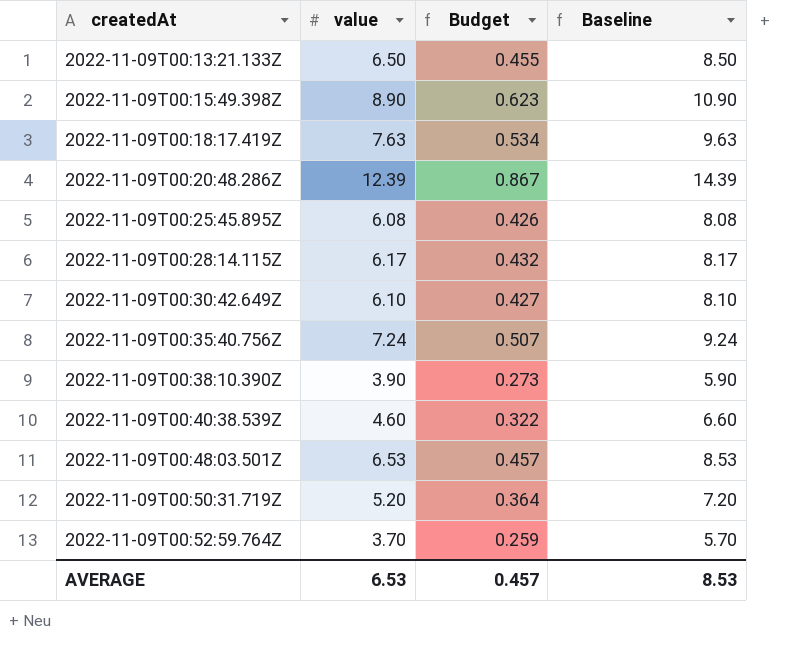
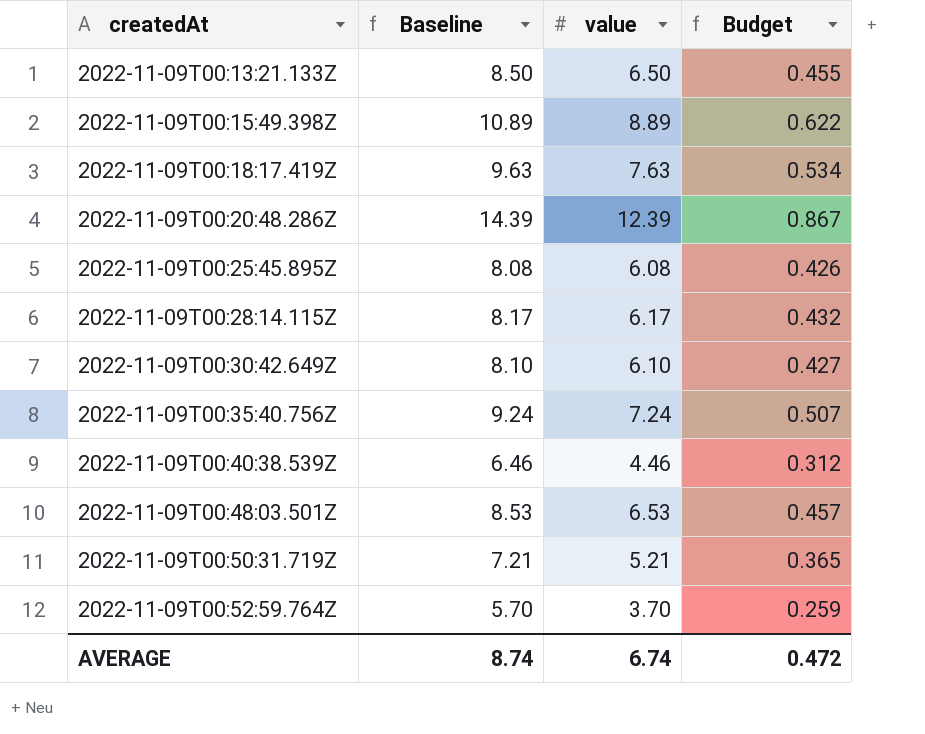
column Baseline | position: 4 -> 2
row 2022-11-09T00:38:10.390Z: 3.90 | 0.273 | 5.90 -> none
2022-11-09T00:15:49.398Z | Baseline: 10.90 -> 10.89
2022-11-09T00:15:49.398Z | value: 8.90 -> 8.89
2022-11-09T00:15:49.398Z | Budget: 0.623 -> 0.622
2022-11-09T00:40:38.539Z | Baseline: 6.60 -> 6.46
2022-11-09T00:40:38.539Z | value: 4.60 -> 4.46
2022-11-09T00:40:38.539Z | Budget: 0.322 -> 0.312
2022-11-09T00:50:31.719Z | Baseline: 7.20 -> 7.21
2022-11-09T00:50:31.719Z | value: 5.20 -> 5.21
2022-11-09T00:50:31.719Z | Budget: 0.364 -> 0.365
AVERAGE | Baseline: 8.53 -> 8.74
AVERAGE | value: 6.53 -> 6.74
AVERAGE | Budget: 0.457 -> 0.472

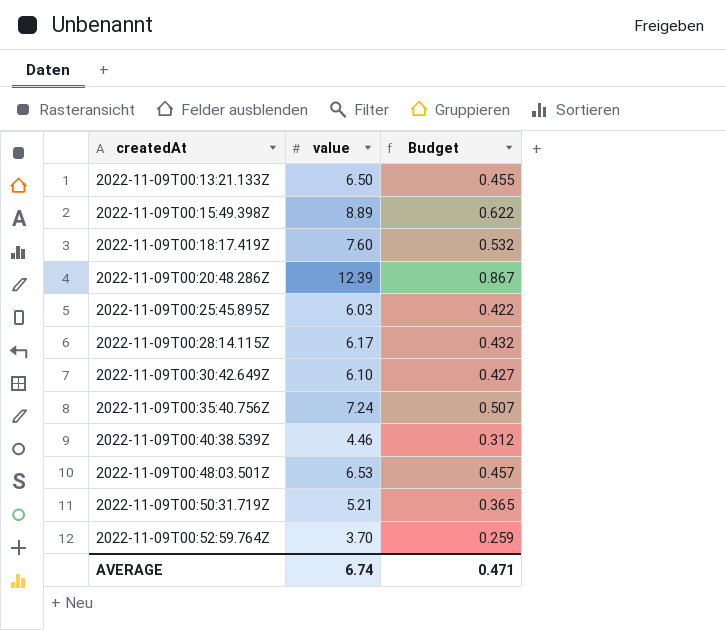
column Baseline | formula: [value] + 2 -> none
2022-11-09T00:18:17.419Z | value: 7.63 -> 7.60
2022-11-09T00:18:17.419Z | Budget: 0.534 -> 0.532
2022-11-09T00:25:45.895Z | value: 6.08 -> 6.03
2022-11-09T00:25:45.895Z | Budget: 0.426 -> 0.422
AVERAGE | Budget: 0.472 -> 0.471

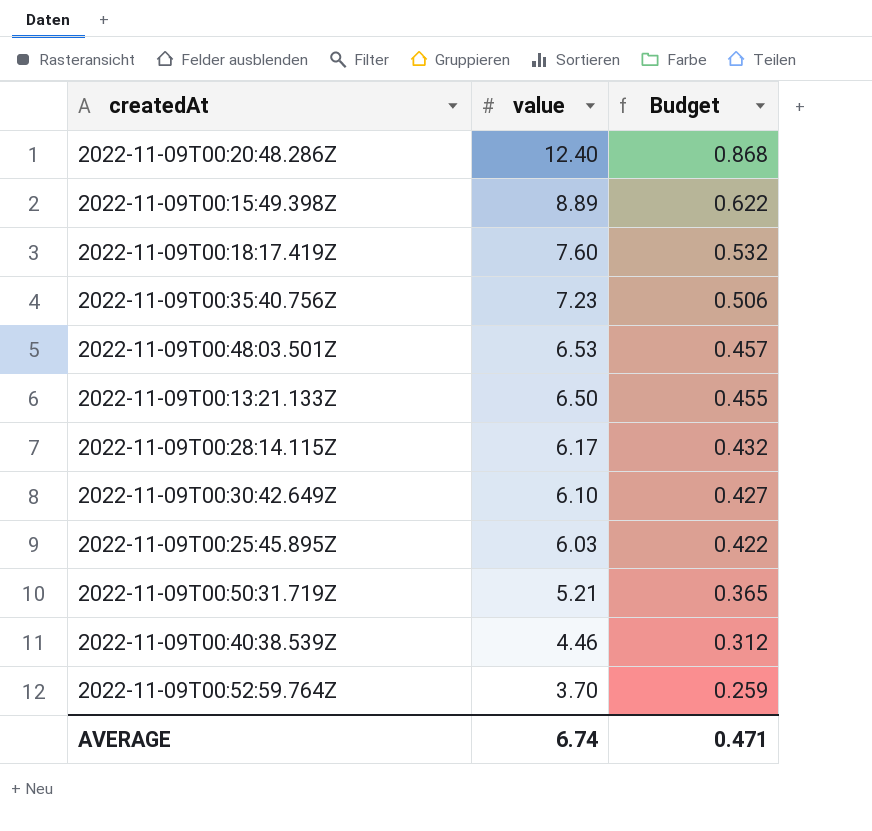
row order: createdAt ascending -> value descending
2022-11-09T00:20:48.286Z | value: 12.39 -> 12.40
2022-11-09T00:20:48.286Z | Budget: 0.867 -> 0.868
2022-11-09T00:35:40.756Z | value: 7.24 -> 7.23
2022-11-09T00:35:40.756Z | Budget: 0.507 -> 0.506

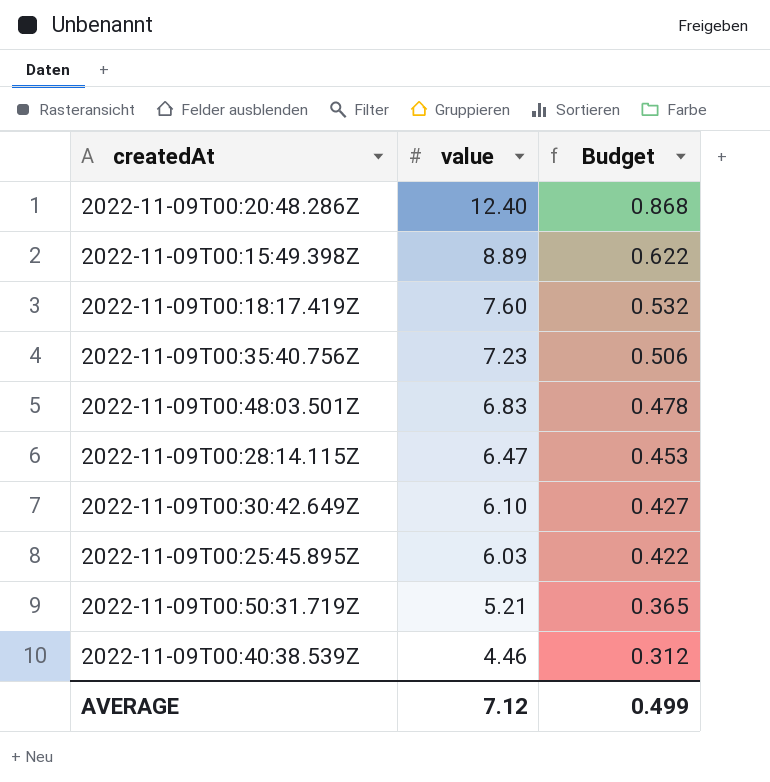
row 2022-11-09T00:13:21.133Z: 6.50 | 0.455 -> none
row 2022-11-09T00:52:59.764Z: 3.70 | 0.259 -> none
2022-11-09T00:48:03.501Z | value: 6.53 -> 6.83
2022-11-09T00:48:03.501Z | Budget: 0.457 -> 0.478
2022-11-09T00:28:14.115Z | value: 6.17 -> 6.47
2022-11-09T00:28:14.115Z | Budget: 0.432 -> 0.453
AVERAGE | value: 6.74 -> 7.12
AVERAGE | Budget: 0.471 -> 0.499

